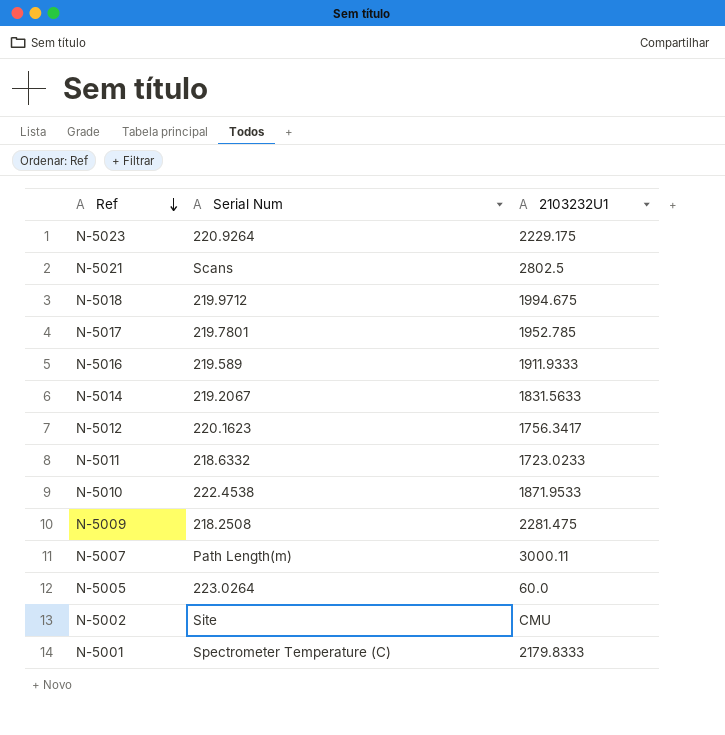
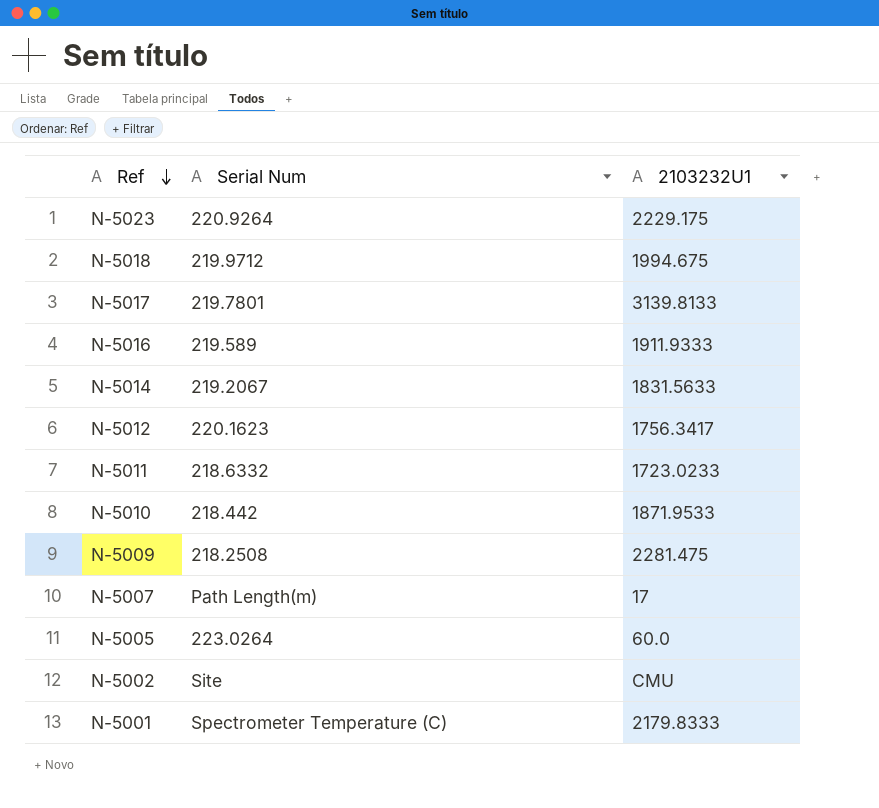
row N-5021: Scans | 2802.5 -> none
N-5017 | 2103232U1: 1952.785 -> 3139.8133
N-5010 | Serial Num: 222.4538 -> 218.442
N-5007 | 2103232U1: 3000.11 -> 17

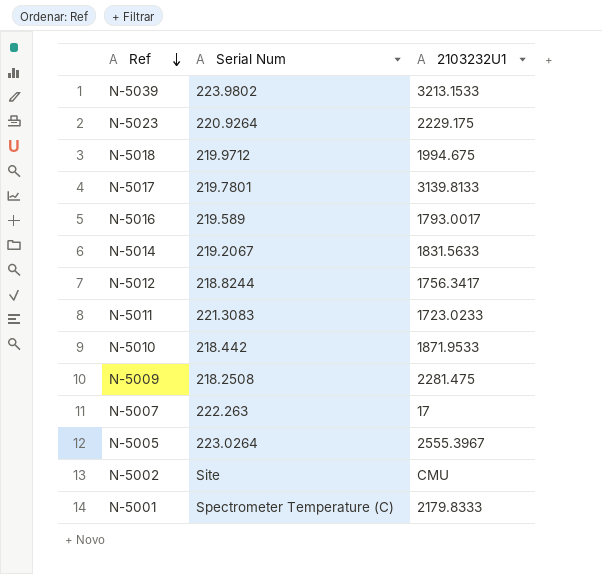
row N-5039: none -> 223.9802 | 3213.1533
N-5016 | 2103232U1: 1911.9333 -> 1793.0017
N-5012 | Serial Num: 220.1623 -> 218.8244
N-5011 | Serial Num: 218.6332 -> 221.3083
N-5007 | Serial Num: Path Length(m) -> 222.263
N-5005 | 2103232U1: 60.0 -> 2555.3967

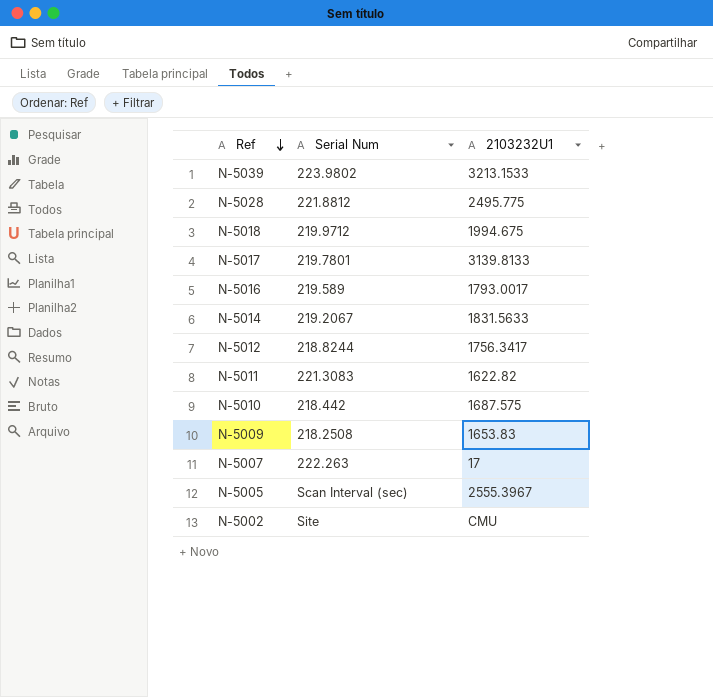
row N-5023: 220.9264 | 2229.175 -> none
row N-5001: Spectrometer Temperature (C) | 2179.8333 -> none
row N-5028: none -> 221.8812 | 2495.775
N-5011 | 2103232U1: 1723.0233 -> 1622.82
N-5010 | 2103232U1: 1871.9533 -> 1687.575
N-5009 | 2103232U1: 2281.475 -> 1653.83
N-5005 | Serial Num: 223.0264 -> Scan Interval (sec)

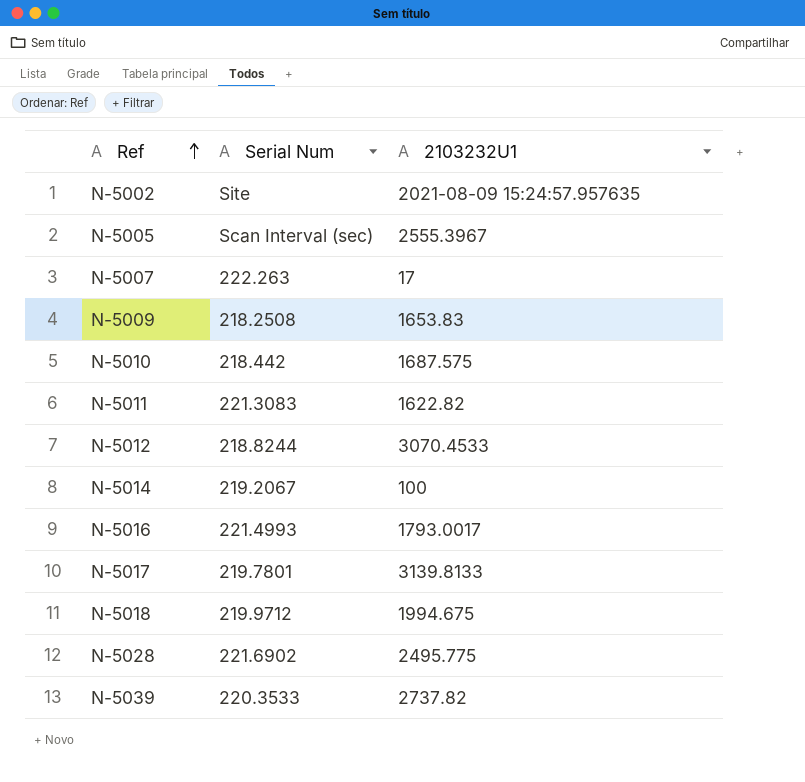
row order: Ref descending -> Ref ascending
N-5002 | 2103232U1: CMU -> 2021-08-09 15:24:57.957635
N-5012 | 2103232U1: 1756.3417 -> 3070.4533
N-5014 | 2103232U1: 1831.5633 -> 100
N-5016 | Serial Num: 219.589 -> 221.4993
N-5028 | Serial Num: 221.8812 -> 221.6902
N-5039 | Serial Num: 223.9802 -> 220.3533
N-5039 | 2103232U1: 3213.1533 -> 2737.82

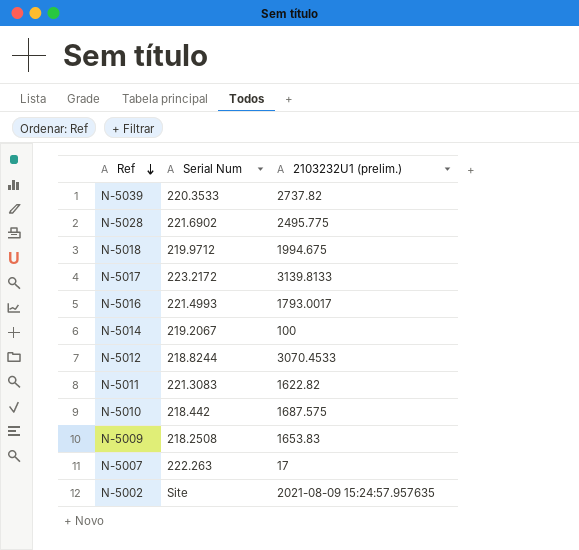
row order: Ref ascending -> Ref descending
column name: 2103232U1 -> 2103232U1 (prelim.)
row N-5005: Scan Interval (sec) | 2555.3967 -> none
N-5017 | Serial Num: 219.7801 -> 223.2172

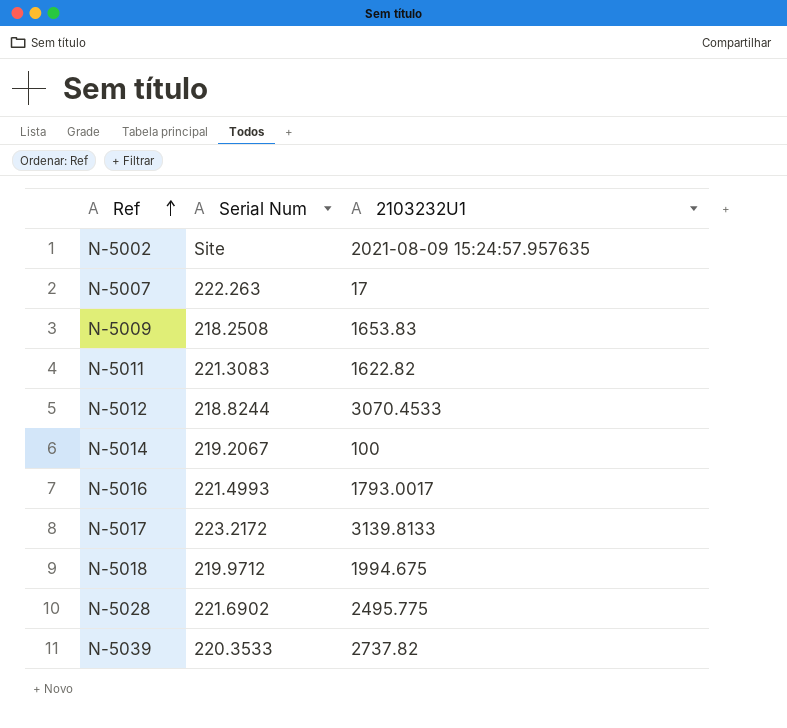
row order: Ref descending -> Ref ascending
column name: 2103232U1 (prelim.) -> 2103232U1
row N-5010: 218.442 | 1687.575 -> none

